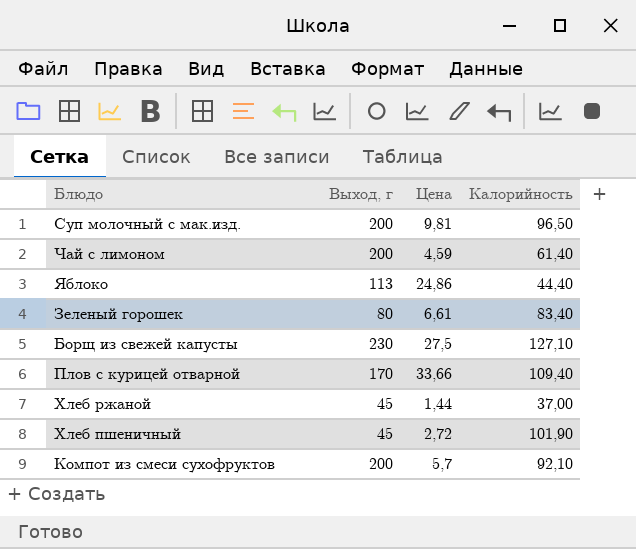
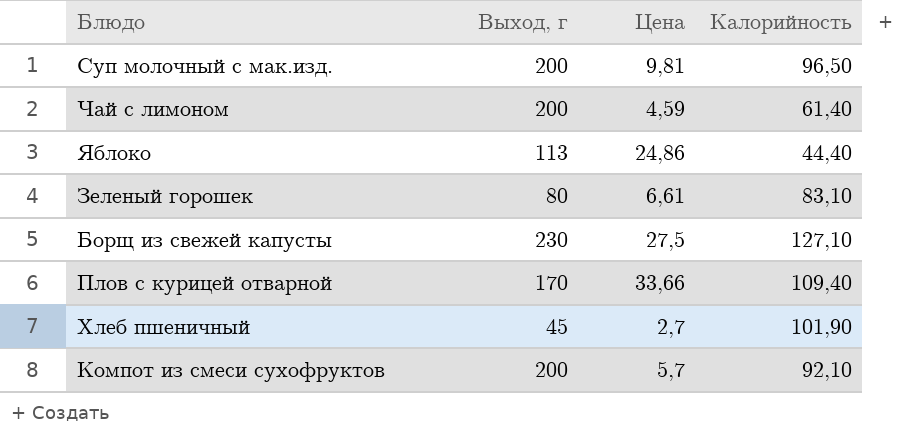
row Хлеб ржаной: 45 | 1,44 | 37,00 -> none
Зеленый горошек | Калорийность: 83,40 -> 83,10
Хлеб пшеничный | Цена: 2,72 -> 2,7

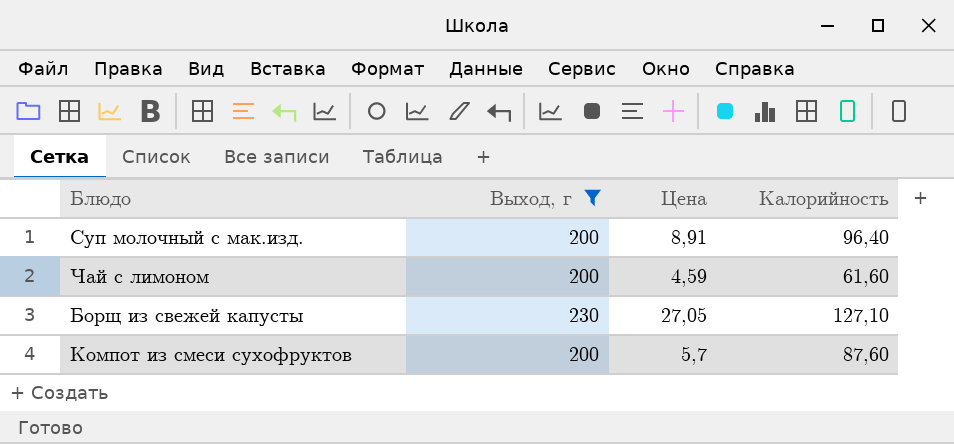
filter: none -> Выход, г >= 200
Суп молочный с мак.изд. | Цена: 9,81 -> 8,91
Суп молочный с мак.изд. | Калорийность: 96,50 -> 96,40
Чай с лимоном | Калорийность: 61,40 -> 61,60
Борщ из свежей капусты | Цена: 27,5 -> 27,05
Компот из смеси сухофруктов | Калорийность: 92,10 -> 87,60

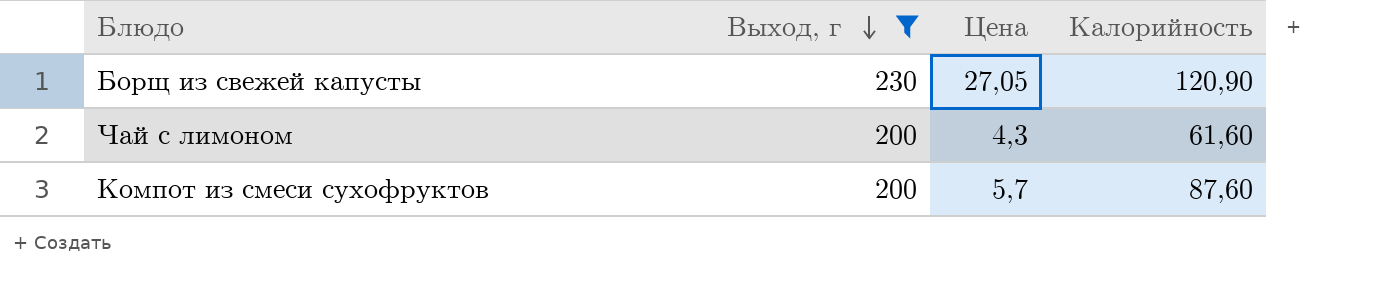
row order: none -> Выход, г descending
row Суп молочный с мак.изд.: 200 | 8,91 | 96,40 -> none
Борщ из свежей капусты | Калорийность: 127,10 -> 120,90
Чай с лимоном | Цена: 4,59 -> 4,3

